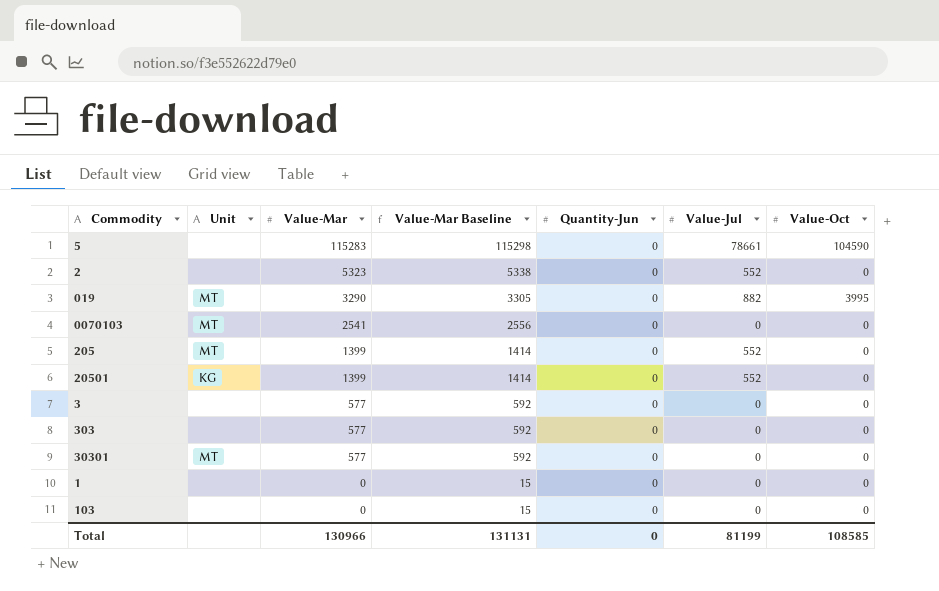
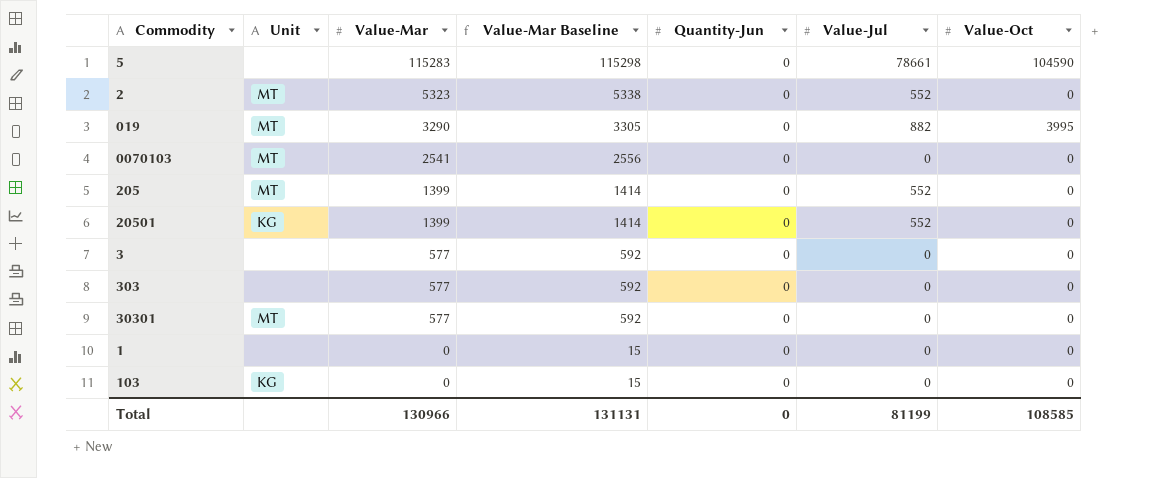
2 | Unit: none -> MT
103 | Unit: none -> KG

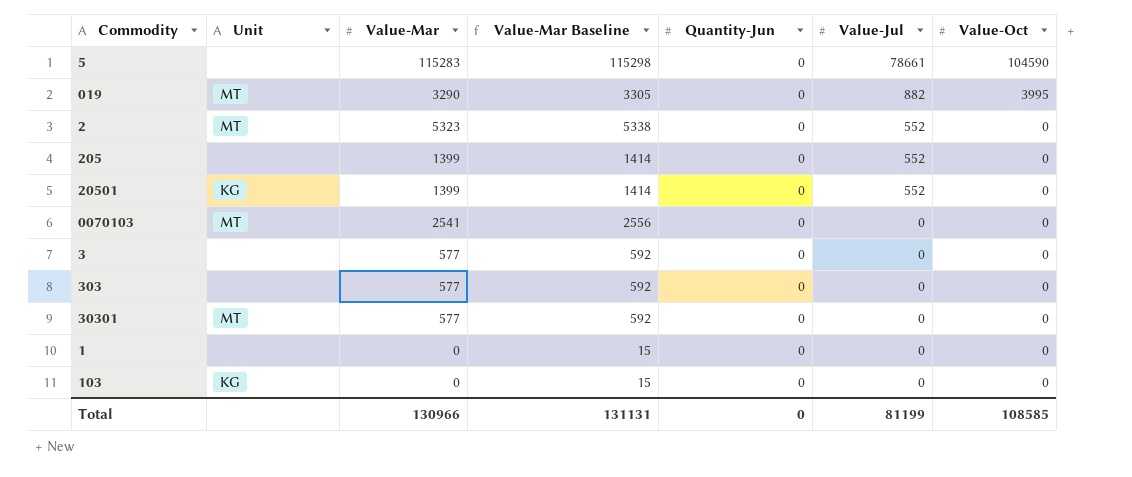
row order: Value-Mar descending -> Value-Jul descending
205 | Unit: MT -> none

